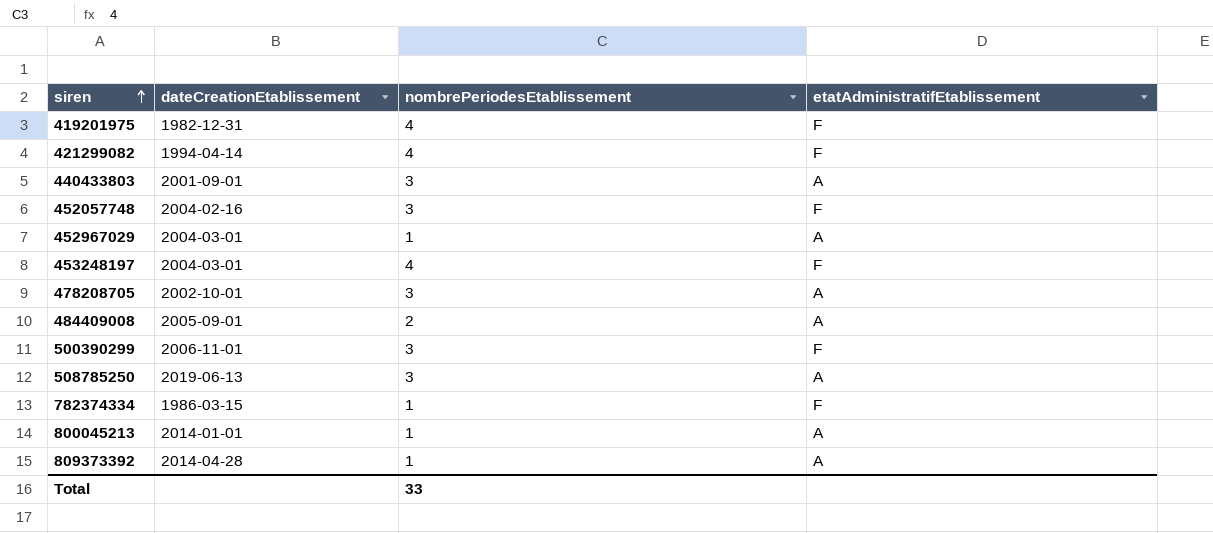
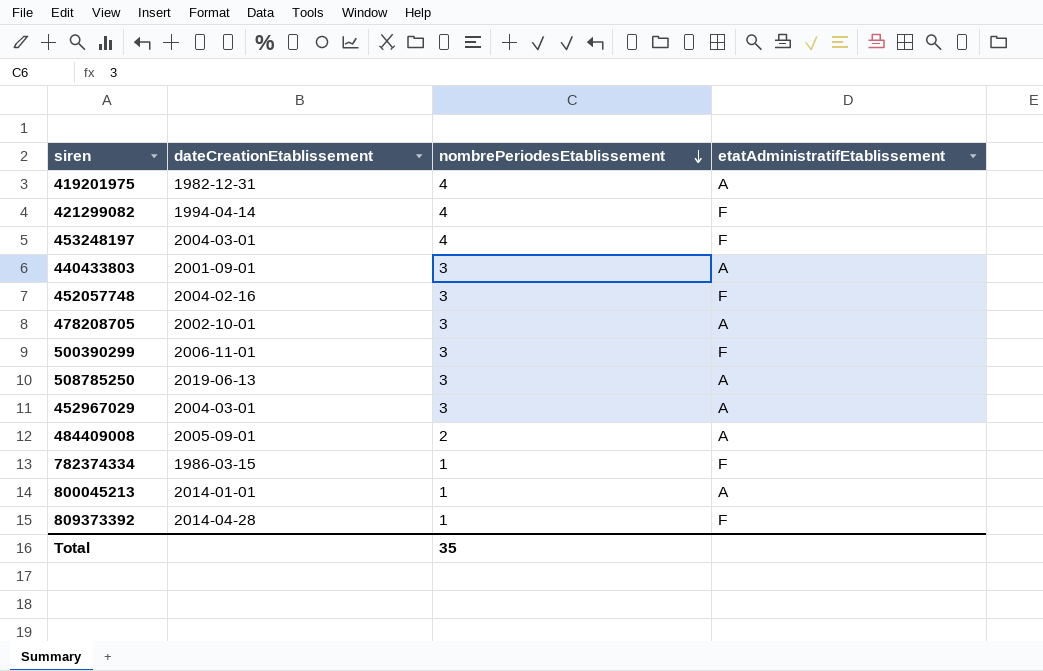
row order: siren ascending -> nombrePeriodesEtablissement descending
419201975 | etatAdministratifEtablissement: F -> A
452967029 | nombrePeriodesEtablissement: 1 -> 3
809373392 | etatAdministratifEtablissement: A -> F
Total | nombrePeriodesEtablissement: 33 -> 35

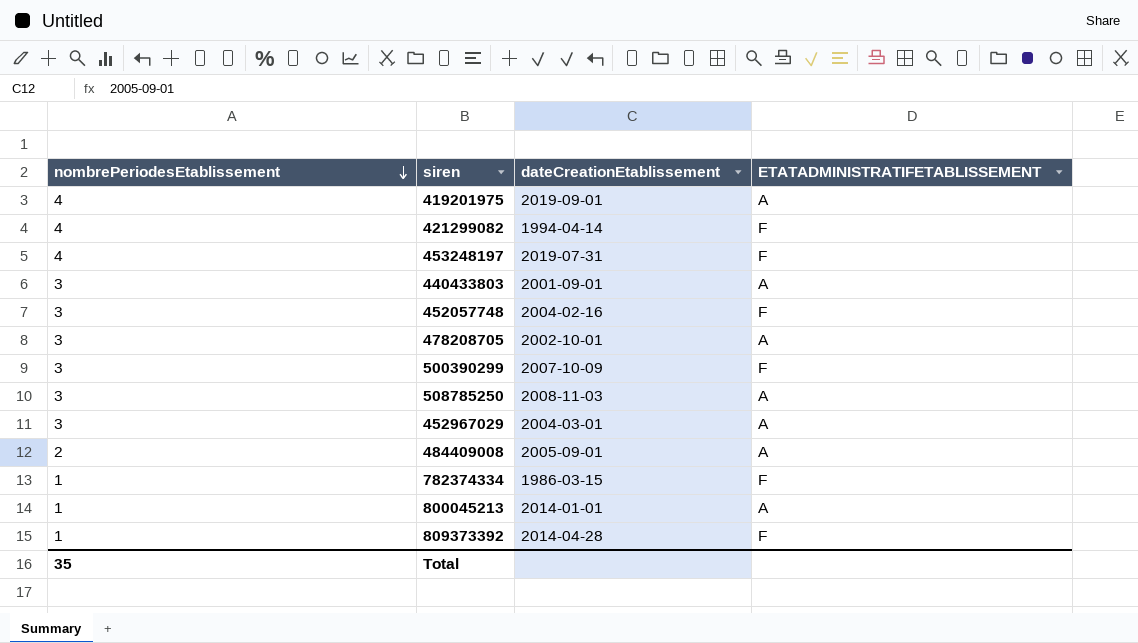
column nombrePeriodesEtablissement | position: 3 -> 1
column name: etatAdministratifEtablissement -> ETATADMINISTRATIFETABLISSEMENT
419201975 | dateCreationEtablissement: 1982-12-31 -> 2019-09-01
453248197 | dateCreationEtablissement: 2004-03-01 -> 2019-07-31
500390299 | dateCreationEtablissement: 2006-11-01 -> 2007-10-09
508785250 | dateCreationEtablissement: 2019-06-13 -> 2008-11-03

